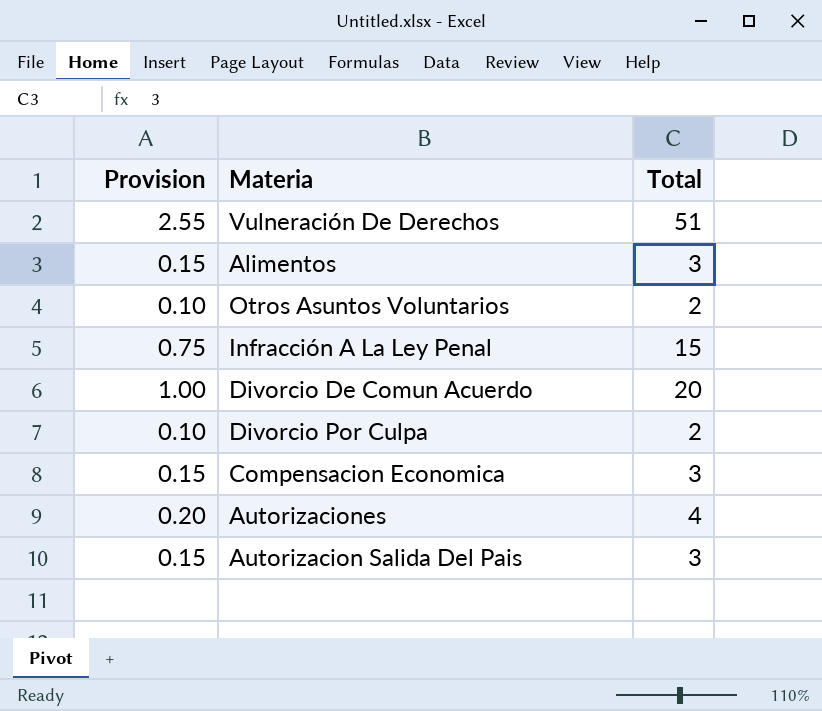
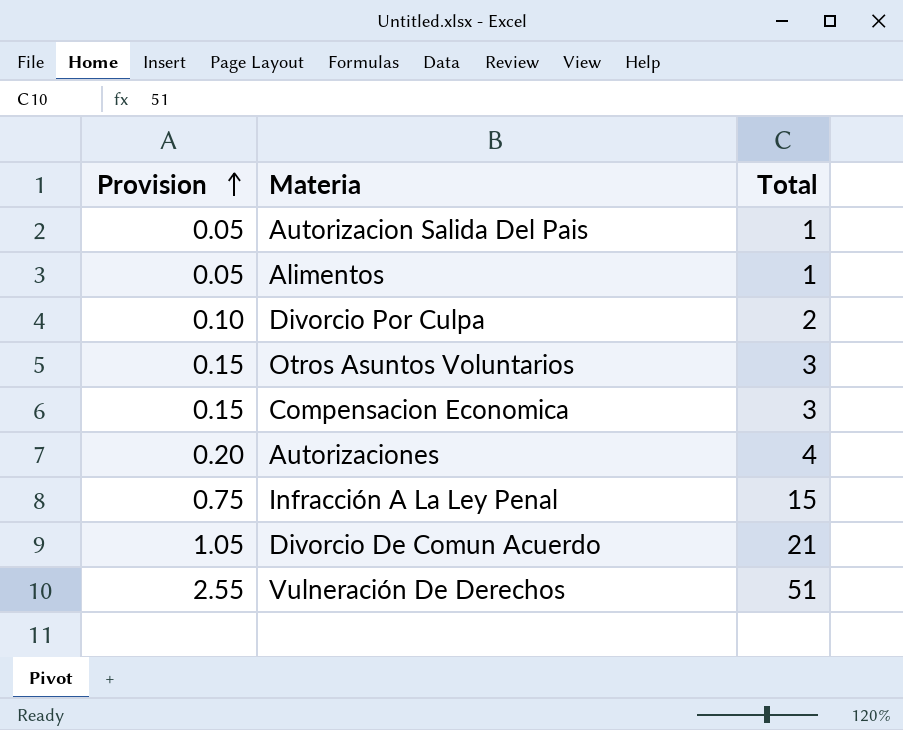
row order: none -> Provision ascending
Autorizacion Salida Del Pais | Provision: 0.15 -> 0.05
Autorizacion Salida Del Pais | Total: 3 -> 1
Alimentos | Provision: 0.15 -> 0.05
Alimentos | Total: 3 -> 1
Otros Asuntos Voluntarios | Provision: 0.10 -> 0.15
Otros Asuntos Voluntarios | Total: 2 -> 3
Divorcio De Comun Acuerdo | Provision: 1.00 -> 1.05
Divorcio De Comun Acuerdo | Total: 20 -> 21

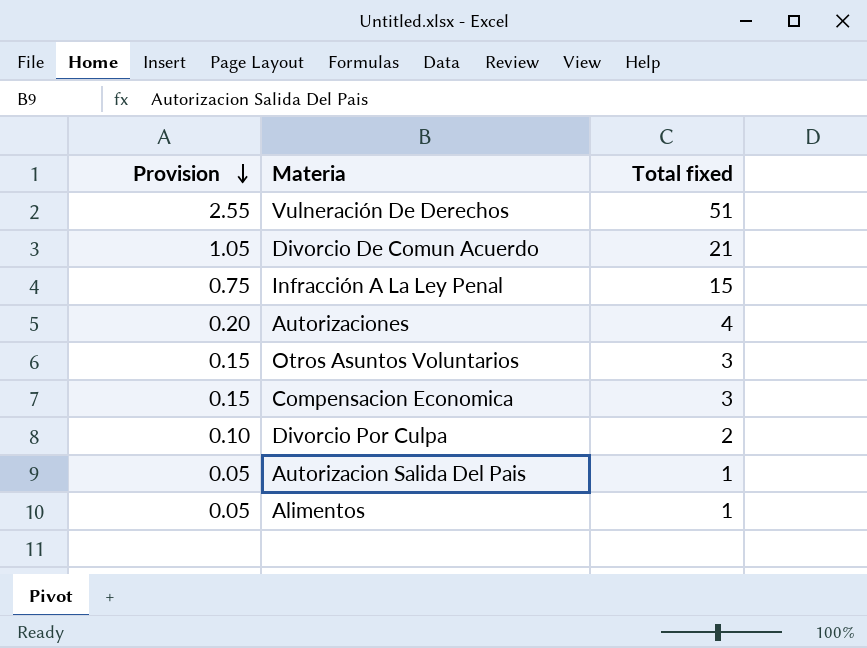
row order: Provision ascending -> Provision descending
column name: Total -> Total fixed

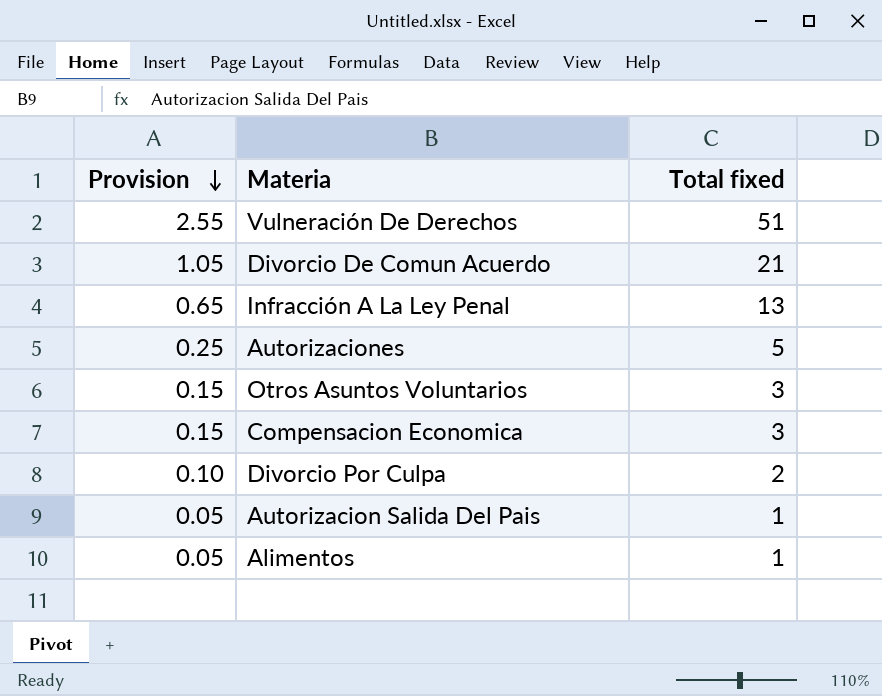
Infracción A La Ley Penal | Provision: 0.75 -> 0.65
Infracción A La Ley Penal | Total fixed: 15 -> 13
Autorizaciones | Provision: 0.20 -> 0.25
Autorizaciones | Total fixed: 4 -> 5

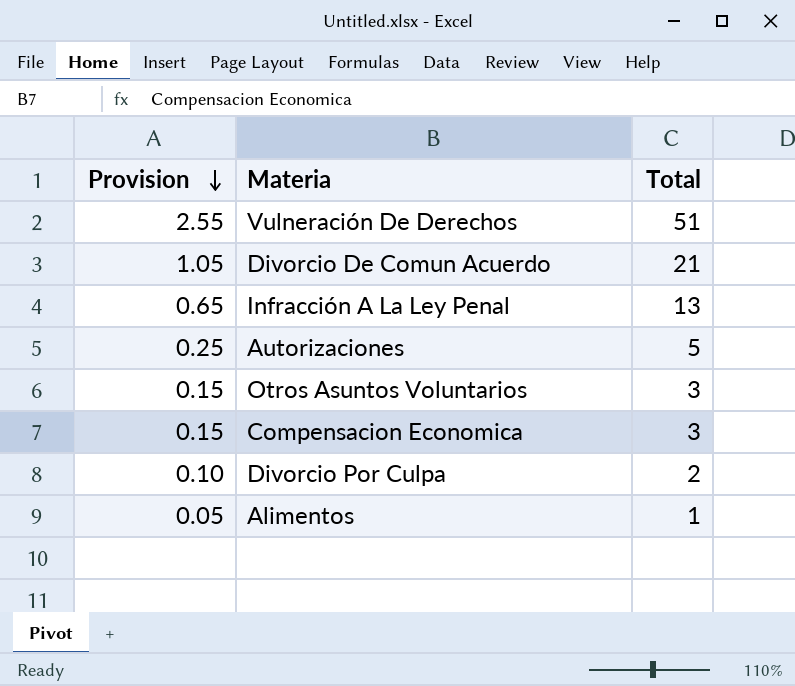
column name: Total fixed -> Total
row Autorizacion Salida Del Pais: 0.05 | 1 -> none

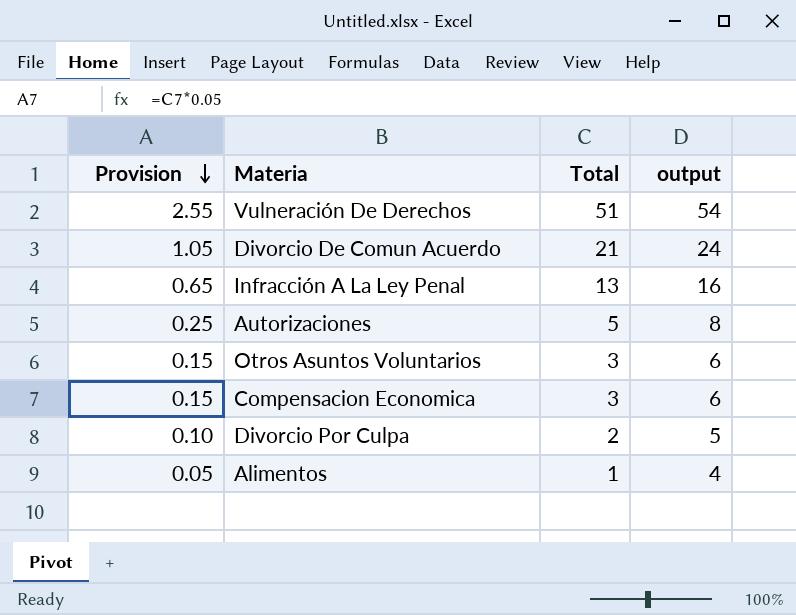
column output | formula: none -> [Total] + 3

